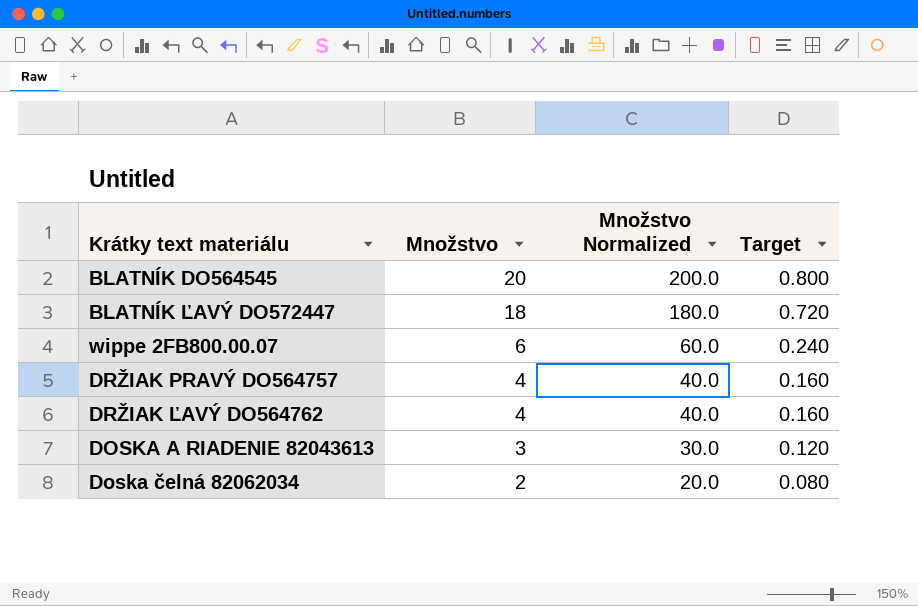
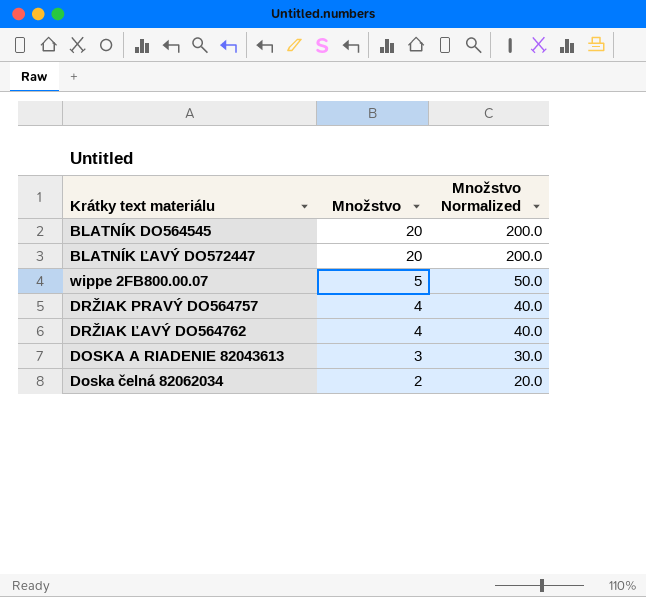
column Target | formula: [Množstvo] * 0.04 -> none
BLATNÍK ĽAVÝ DO572447 | Množstvo: 18 -> 20
BLATNÍK ĽAVÝ DO572447 | Množstvo Normalized: 180.0 -> 200.0
wippe 2FB800.00.07 | Množstvo: 6 -> 5
wippe 2FB800.00.07 | Množstvo Normalized: 60.0 -> 50.0

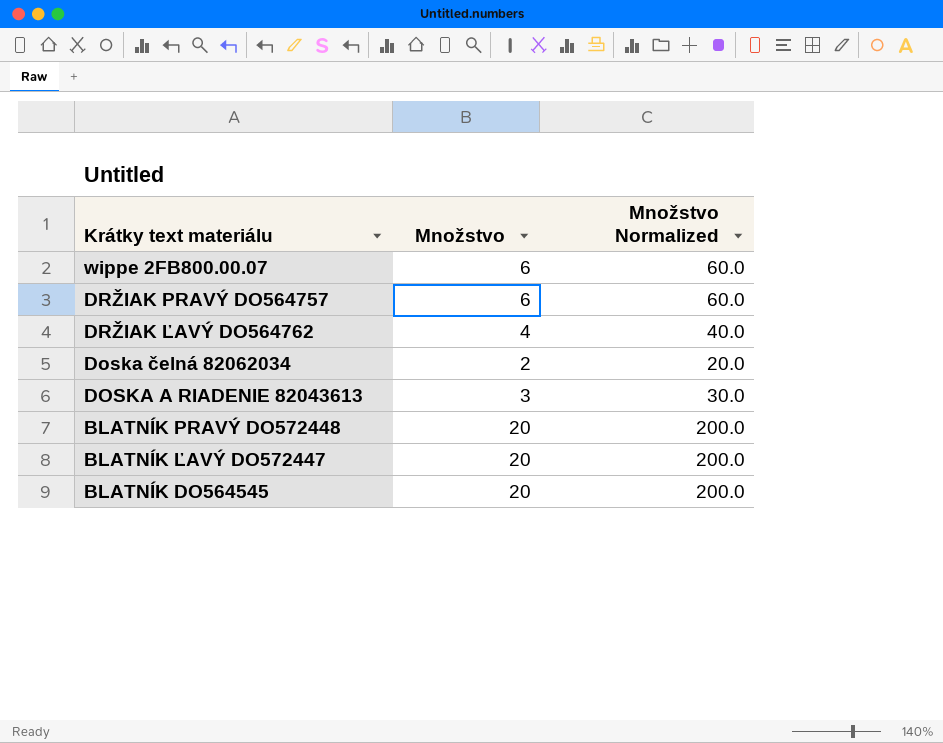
row order: Množstvo descending -> Krátky text materiálu descending
wippe 2FB800.00.07 | Množstvo: 5 -> 6
wippe 2FB800.00.07 | Množstvo Normalized: 50.0 -> 60.0
DRŽIAK PRAVÝ DO564757 | Množstvo: 4 -> 6
DRŽIAK PRAVÝ DO564757 | Množstvo Normalized: 40.0 -> 60.0
row BLATNÍK PRAVÝ DO572448: none -> 20 | 200.0

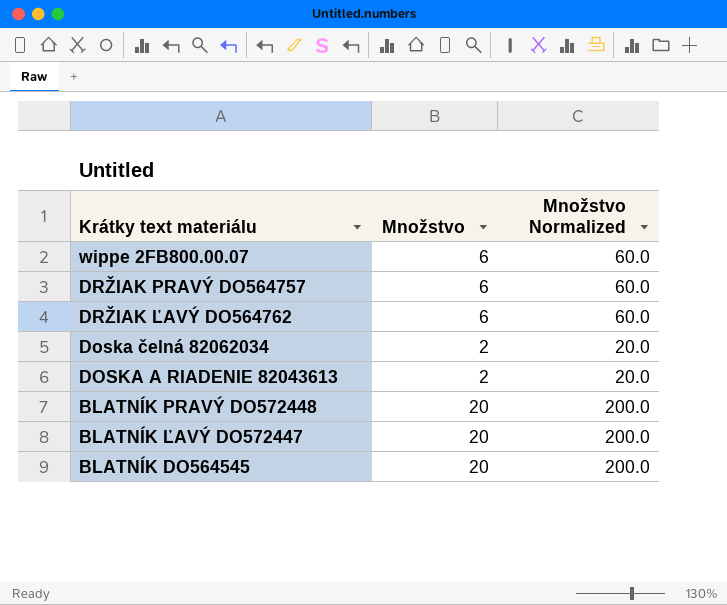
DRŽIAK ĽAVÝ DO564762 | Množstvo: 4 -> 6
DRŽIAK ĽAVÝ DO564762 | Množstvo Normalized: 40.0 -> 60.0
DOSKA A RIADENIE 82043613 | Množstvo: 3 -> 2
DOSKA A RIADENIE 82043613 | Množstvo Normalized: 30.0 -> 20.0

